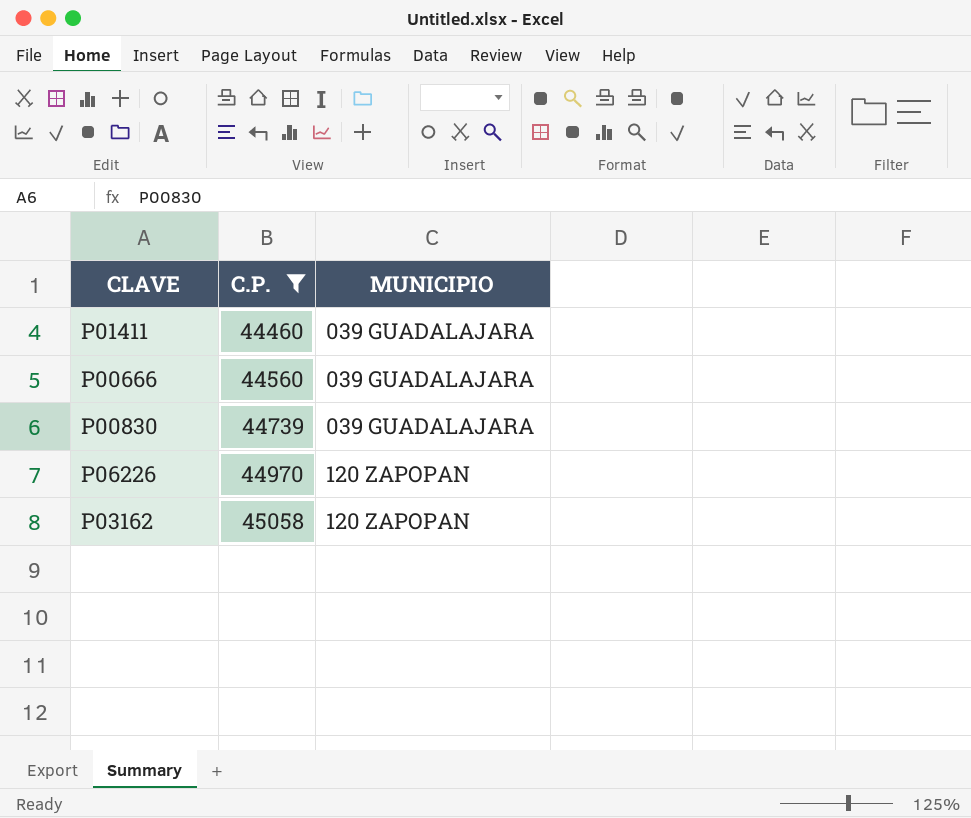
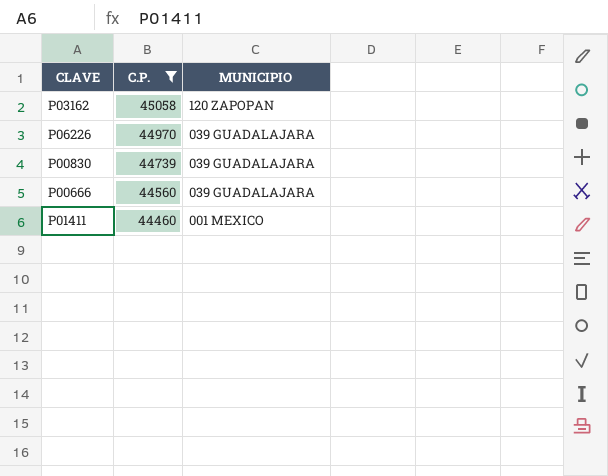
row order: C.P. ascending -> C.P. descending
P06226 | MUNICIPIO: 120 ZAPOPAN -> 039 GUADALAJARA
P01411 | MUNICIPIO: 039 GUADALAJARA -> 001 MEXICO

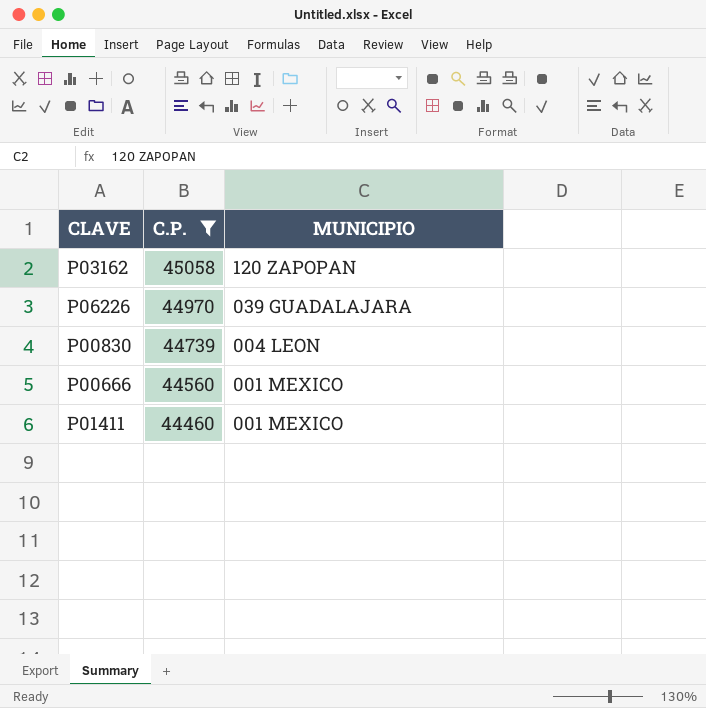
P00830 | MUNICIPIO: 039 GUADALAJARA -> 004 LEON
P00666 | MUNICIPIO: 039 GUADALAJARA -> 001 MEXICO

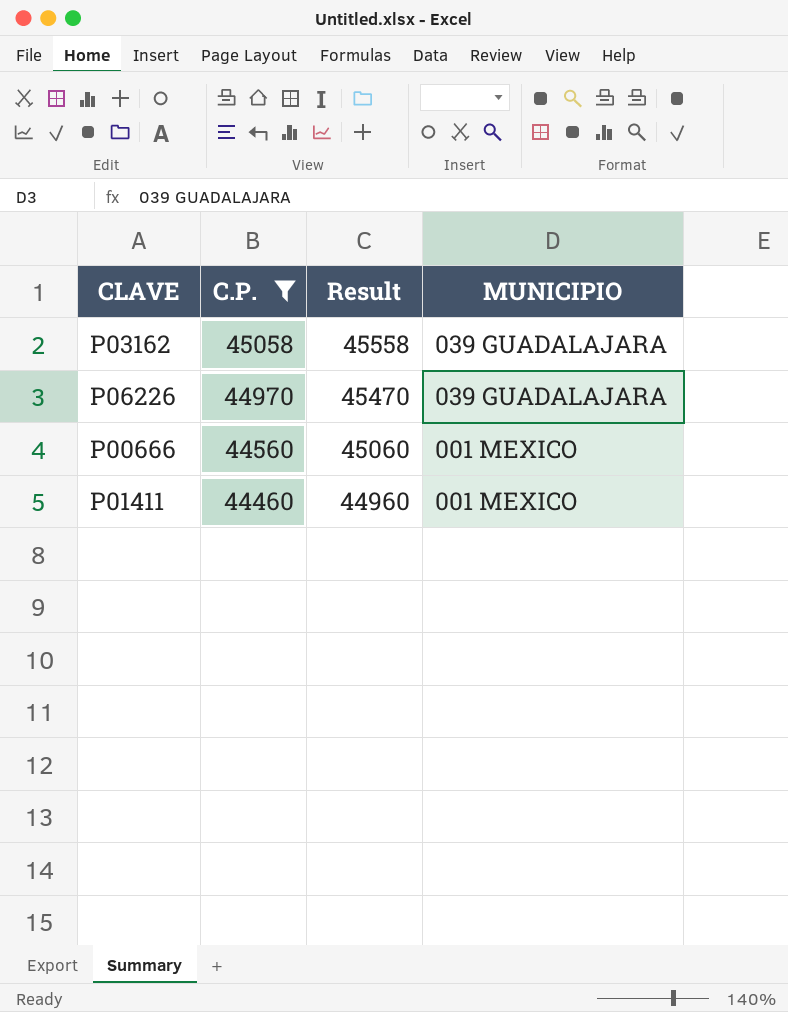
column Result | formula: none -> [C.P.] + 500
row P00830: 44739 | 004 LEON -> none
P03162 | MUNICIPIO: 120 ZAPOPAN -> 039 GUADALAJARA

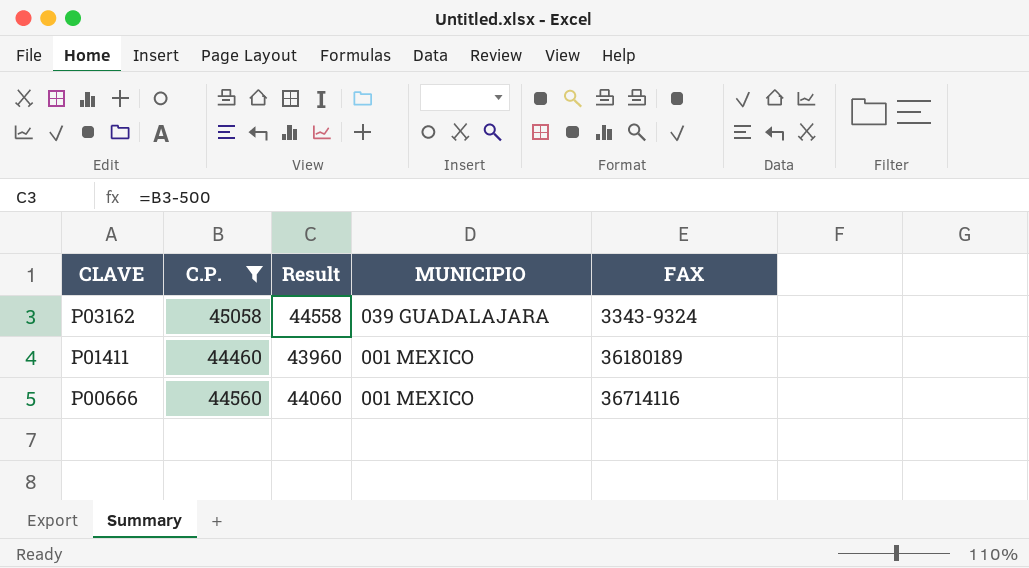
row order: C.P. descending -> CLAVE descending
column Result | formula: [C.P.] + 500 -> [C.P.] - 500
column FAX | position: none -> 5
row P06226: 44970 | 45470 | 039 GUADALAJARA -> none

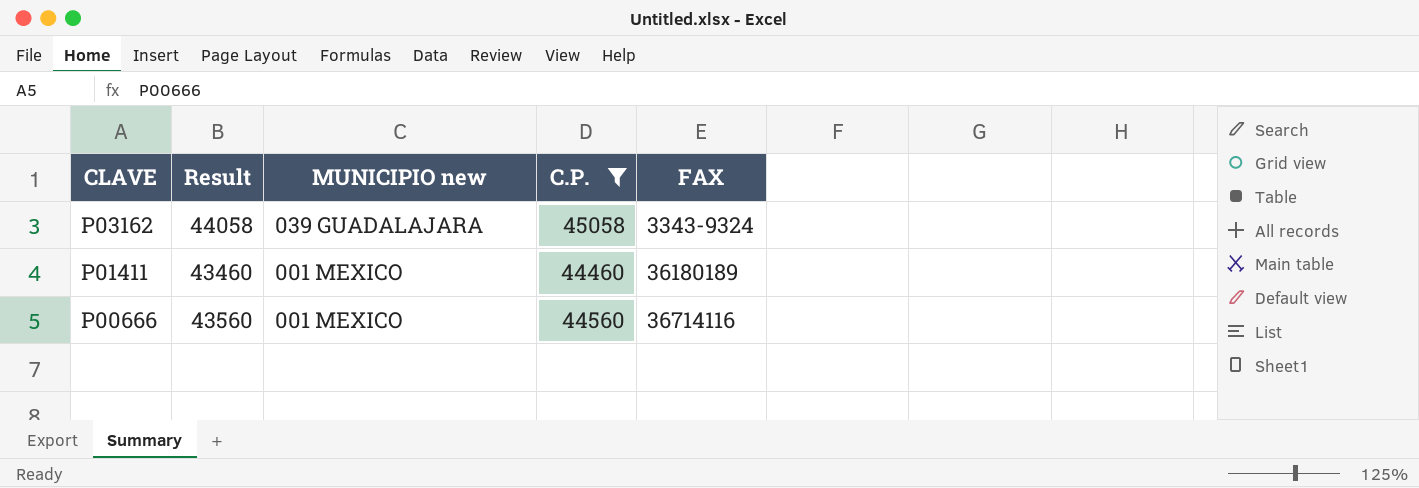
column Result | formula: [C.P.] - 500 -> [C.P.] - 1000
column name: MUNICIPIO -> MUNICIPIO new
column C.P. | position: 2 -> 4

